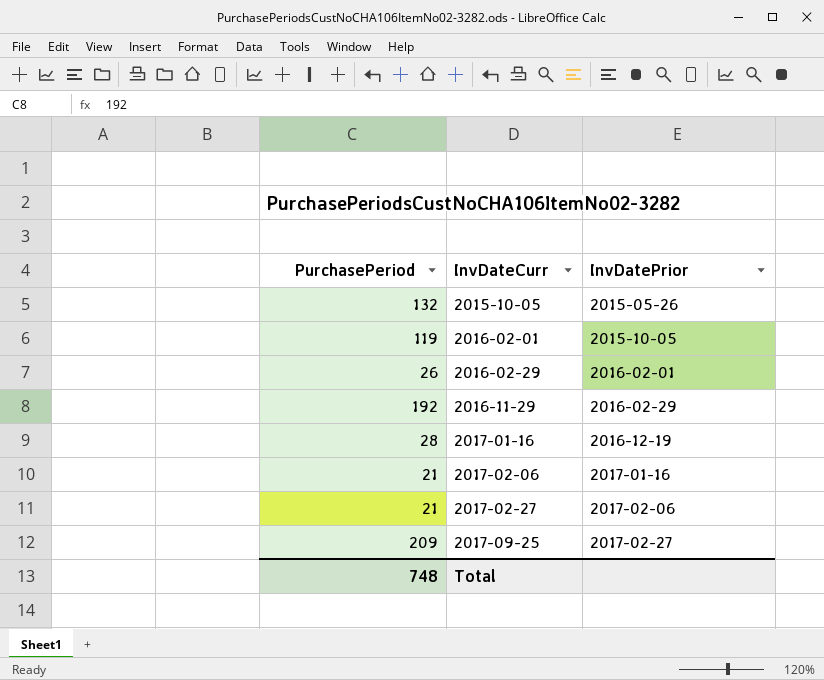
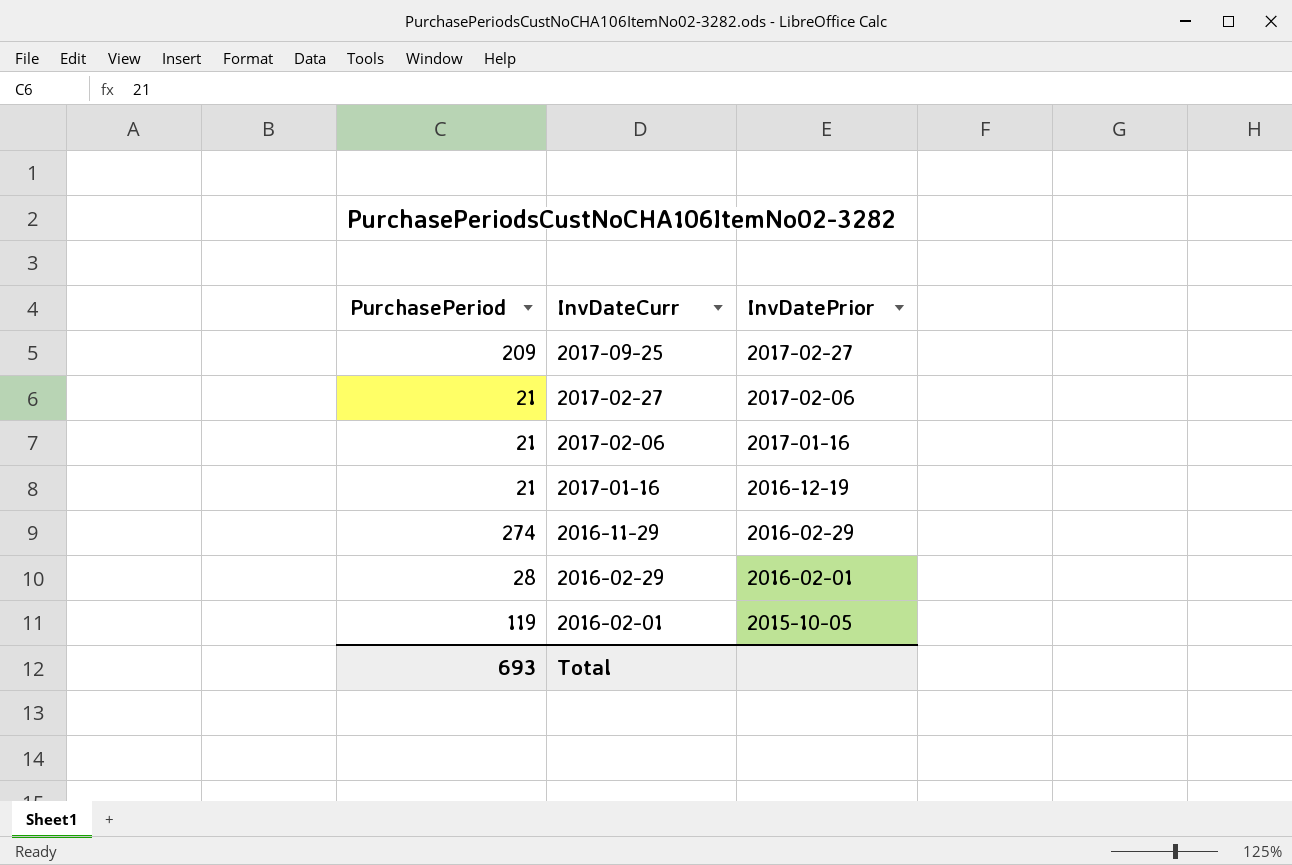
row order: InvDateCurr ascending -> InvDateCurr descending
row 2015-10-05: 132 | 2015-05-26 -> none
2017-01-16 | PurchasePeriod: 28 -> 21
2016-11-29 | PurchasePeriod: 192 -> 274
2016-02-29 | PurchasePeriod: 26 -> 28
Total | PurchasePeriod: 748 -> 693

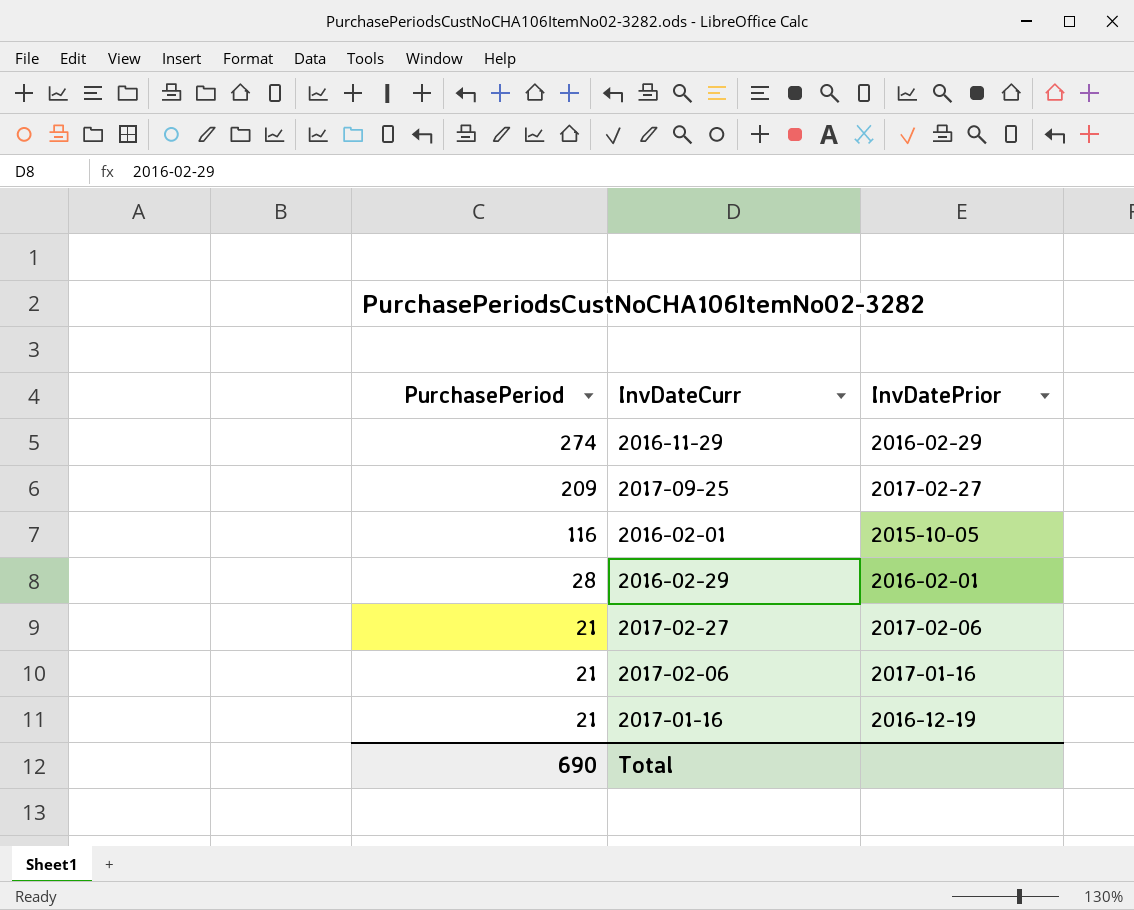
row order: InvDateCurr descending -> PurchasePeriod descending
2016-02-01 | PurchasePeriod: 119 -> 116
Total | PurchasePeriod: 693 -> 690

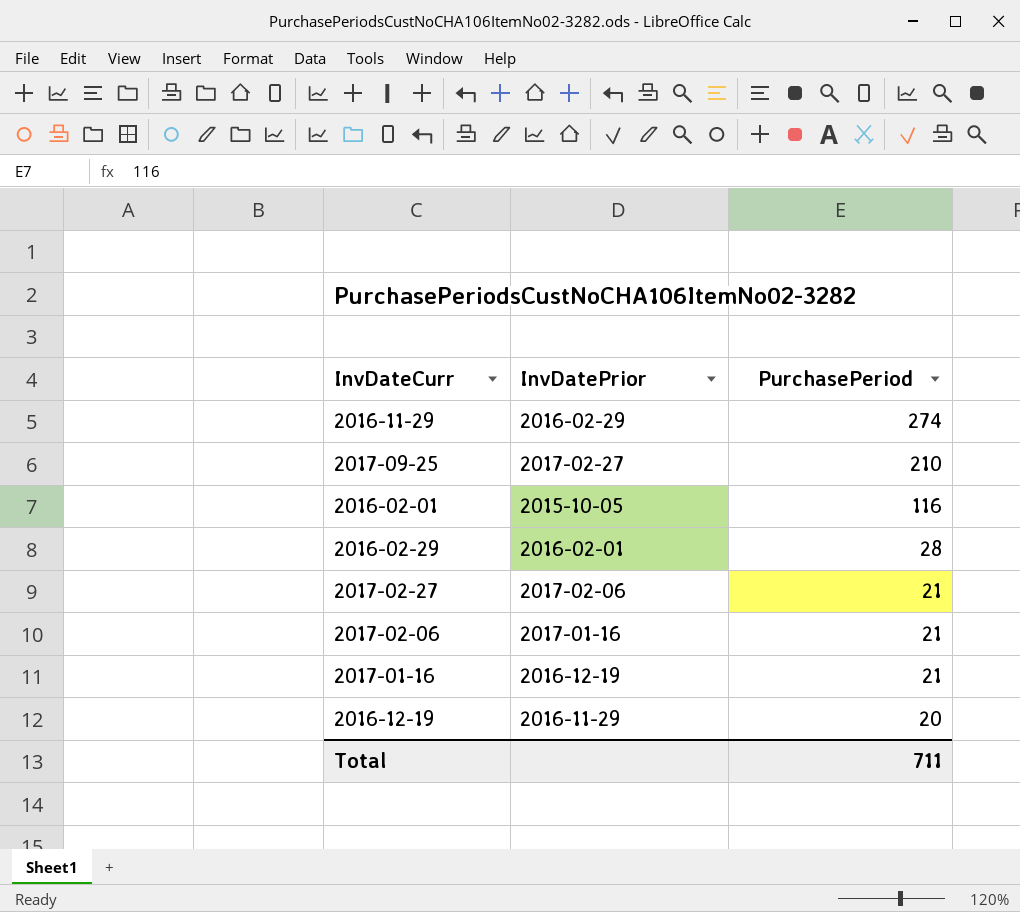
column PurchasePeriod | position: 1 -> 3
2017-09-25 | PurchasePeriod: 209 -> 210
row 2016-12-19: none -> 2016-11-29 | 20
Total | PurchasePeriod: 690 -> 711

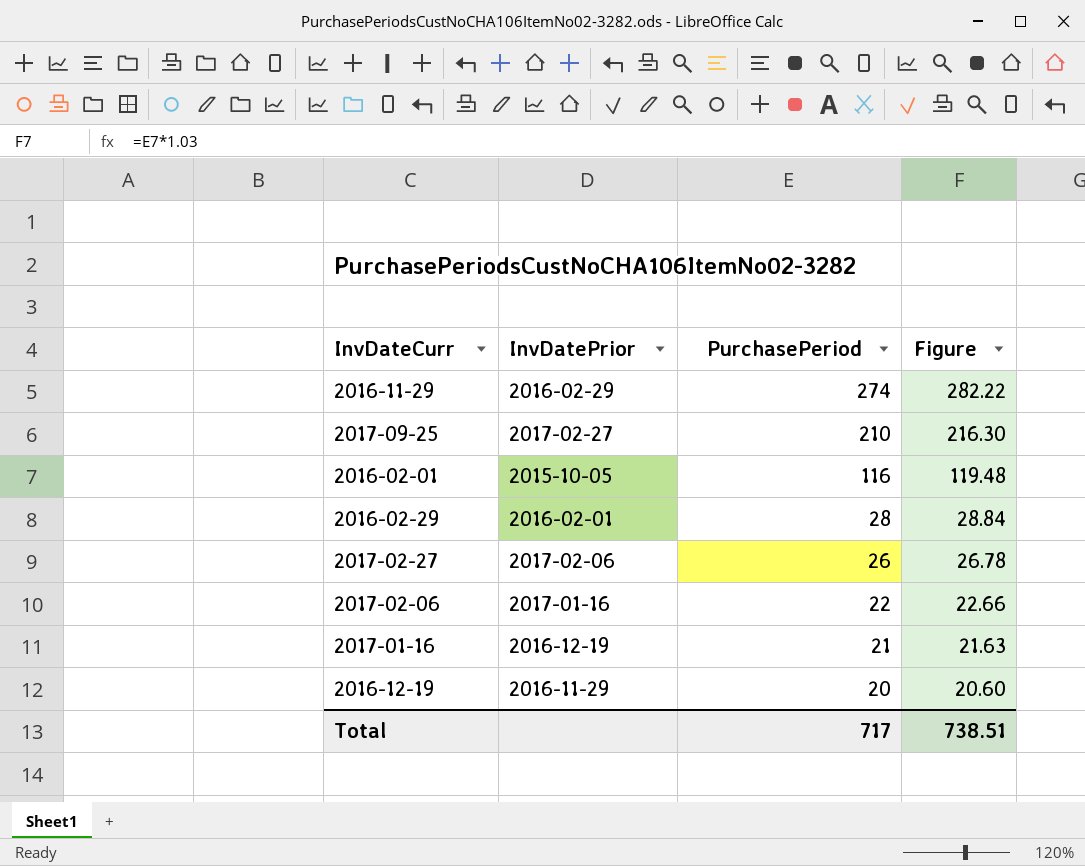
column Figure | formula: none -> [PurchasePeriod] * 1.03
2017-02-27 | PurchasePeriod: 21 -> 26
2017-02-06 | PurchasePeriod: 21 -> 22
Total | PurchasePeriod: 711 -> 717

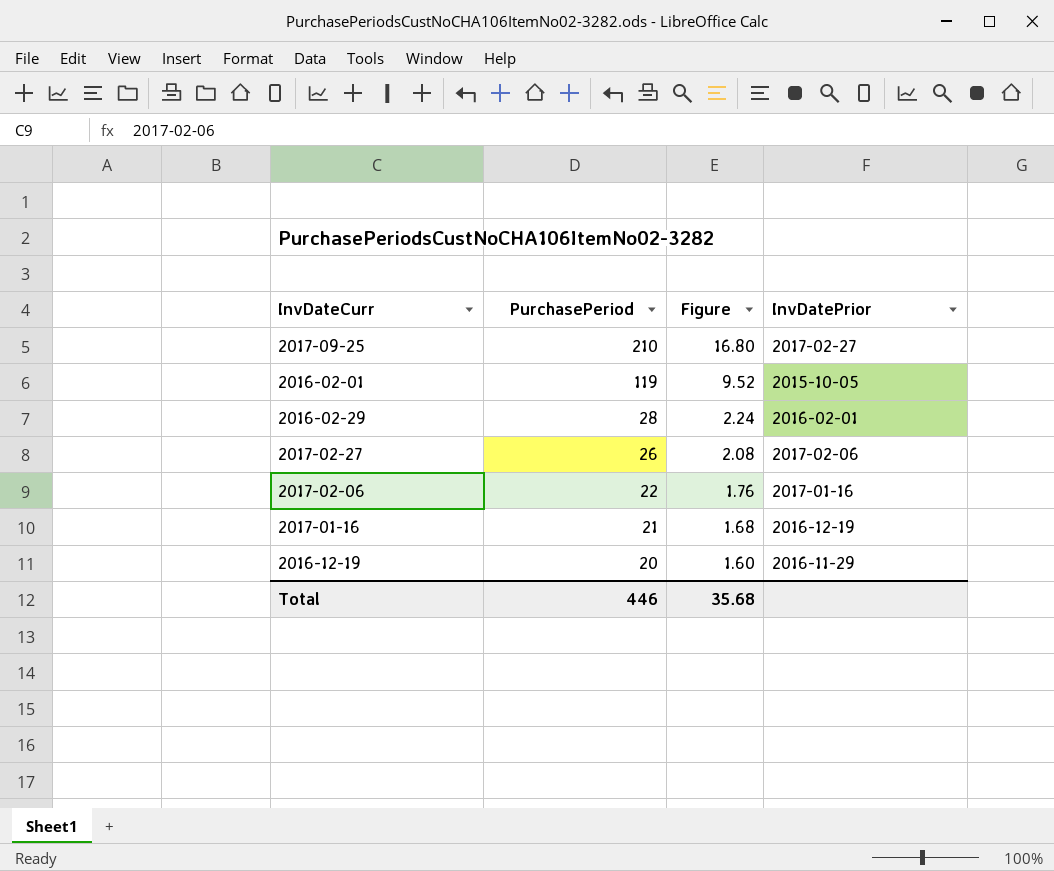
column Figure | formula: [PurchasePeriod] * 1.03 -> [PurchasePeriod] * 0.08
column InvDatePrior | position: 2 -> 4
row 2016-11-29: 2016-02-29 | 274 | 282.22 -> none
2016-02-01 | PurchasePeriod: 116 -> 119
Total | PurchasePeriod: 717 -> 446
Total | Figure: 738.51 -> 35.68

